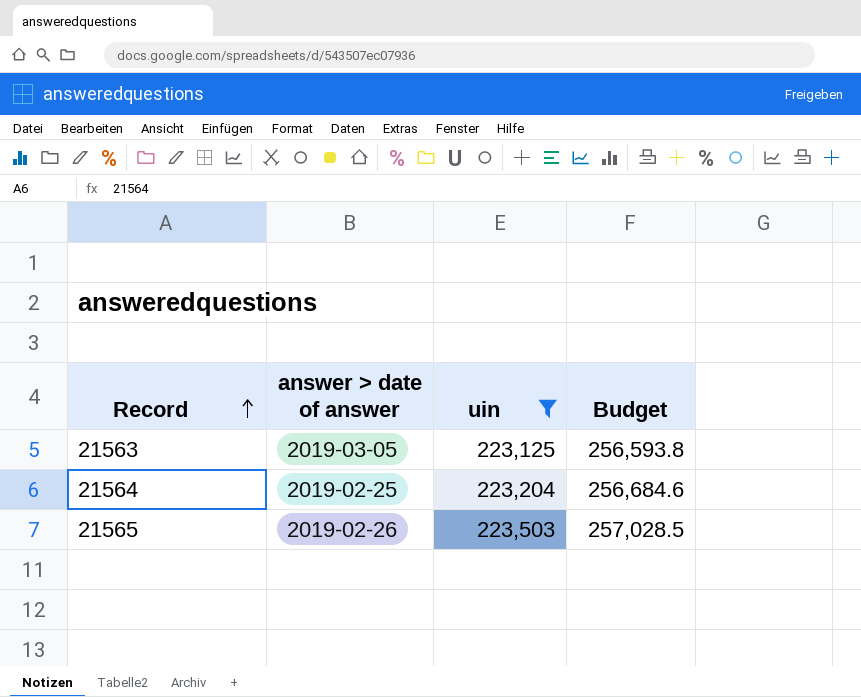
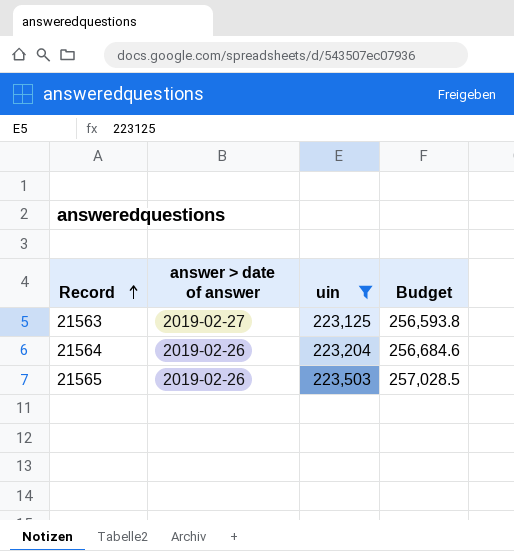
21563 | answer > date of answer: 2019-03-05 -> 2019-02-27
21564 | answer > date of answer: 2019-02-25 -> 2019-02-26

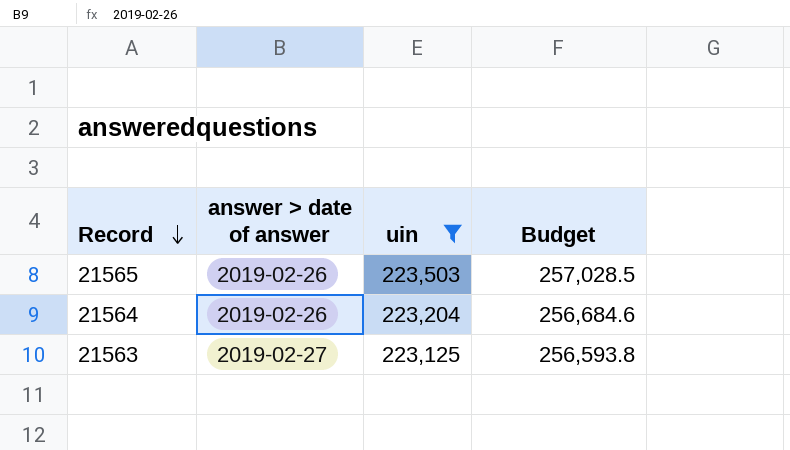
row order: Record ascending -> Record descending

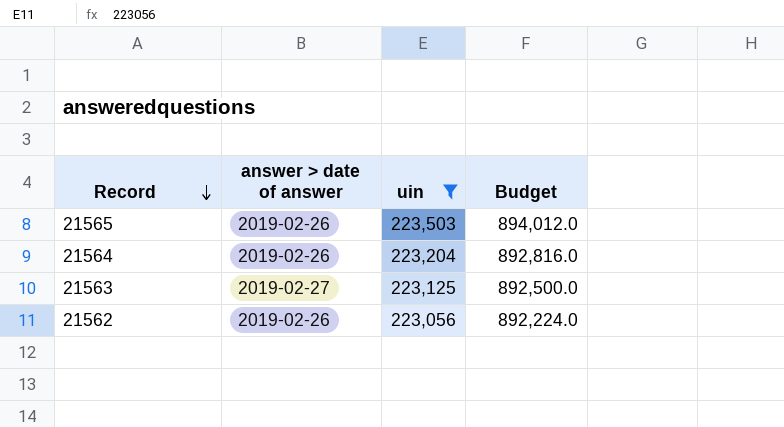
column Budget | formula: [uin] * 1.15 -> [uin] * 4
row 21562: none -> 2019-02-26 | 223,056 | 892,224.0

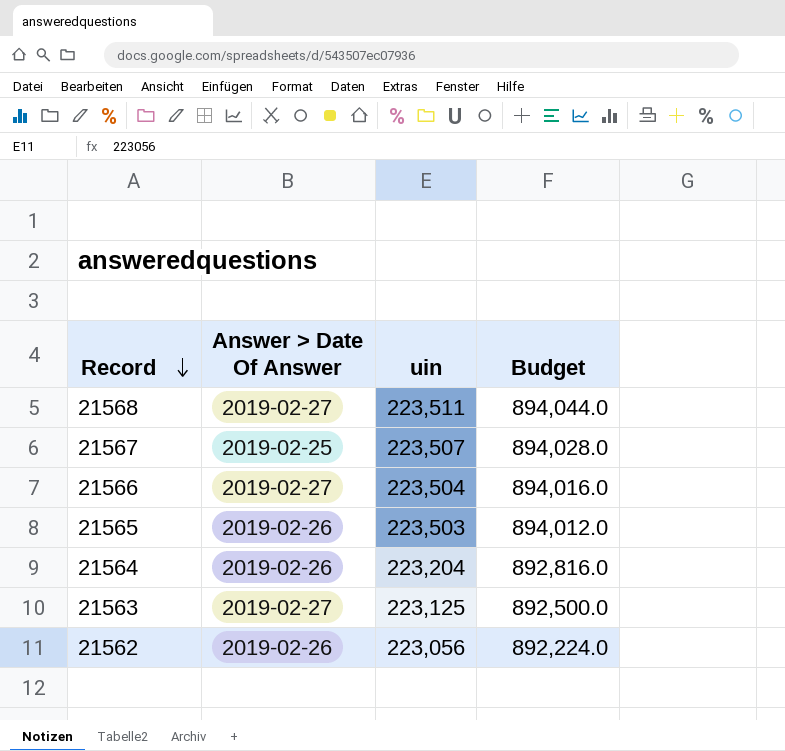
filter: uin <= 223,503 -> none
column name: answer > date of answer -> Answer > Date Of Answer

